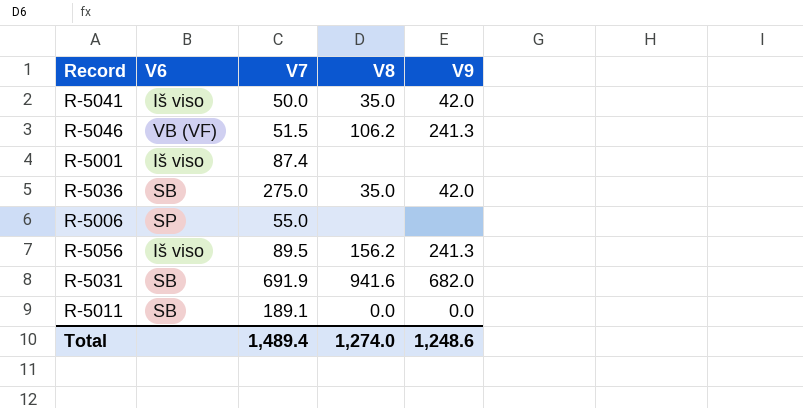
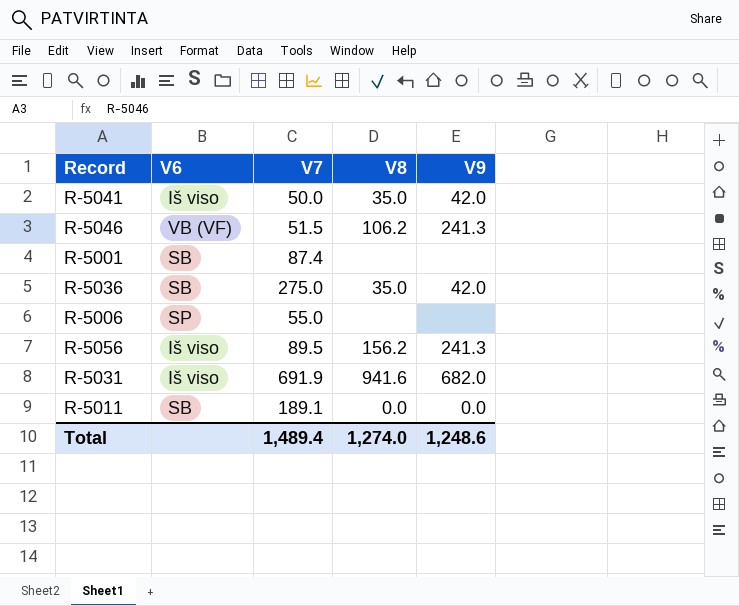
R-5001 | V6: Iš viso -> SB
R-5031 | V6: SB -> Iš viso

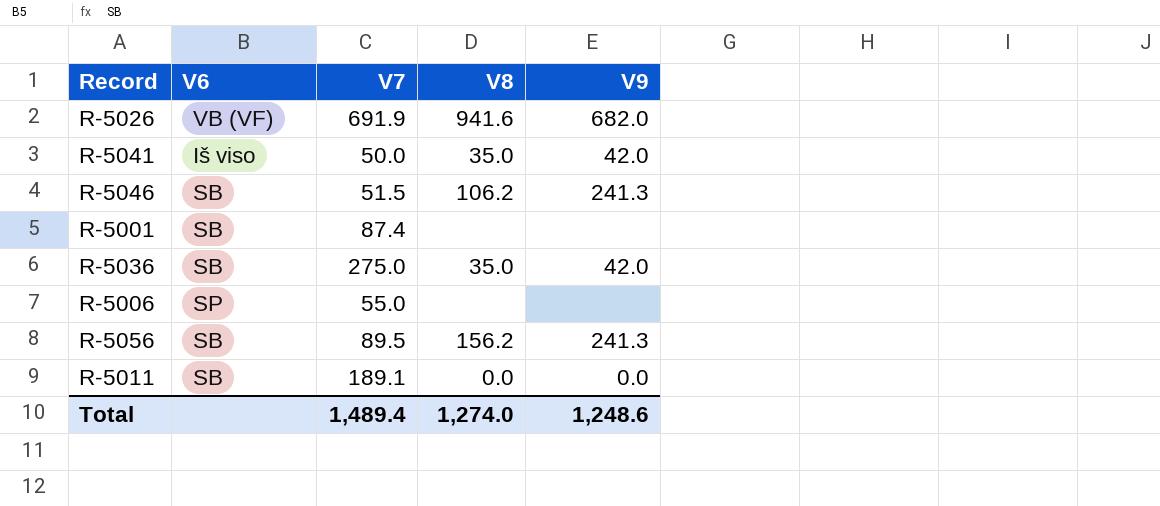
row R-5031: Iš viso | 691.9 | 941.6 | 682.0 -> none
row R-5026: none -> VB (VF) | 691.9 | 941.6 | 682.0
R-5046 | V6: VB (VF) -> SB
R-5056 | V6: Iš viso -> SB

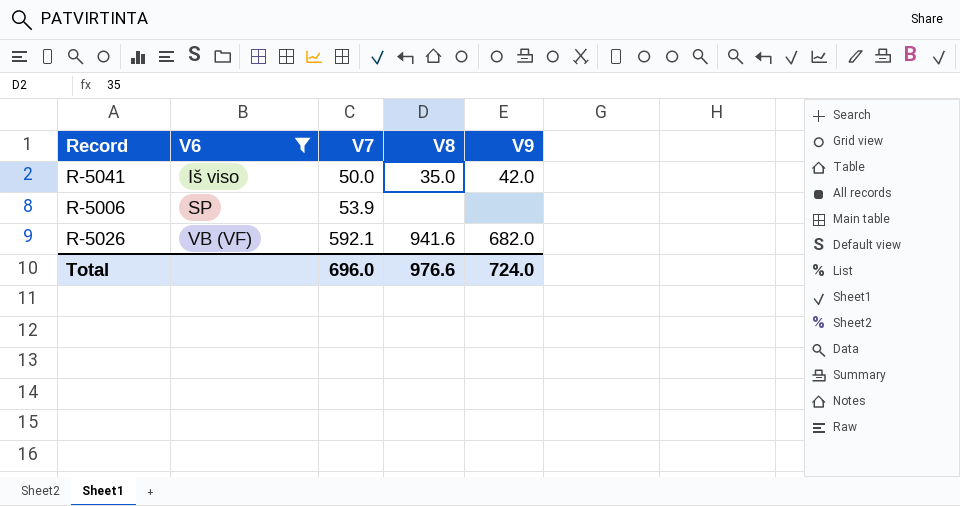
filter: none -> V6 != SB
row order: none -> V6 ascending
R-5006 | V7: 55.0 -> 53.9
R-5026 | V7: 691.9 -> 592.1
Total | V7: 1,489.4 -> 696.0
Total | V8: 1,274.0 -> 976.6
Total | V9: 1,248.6 -> 724.0

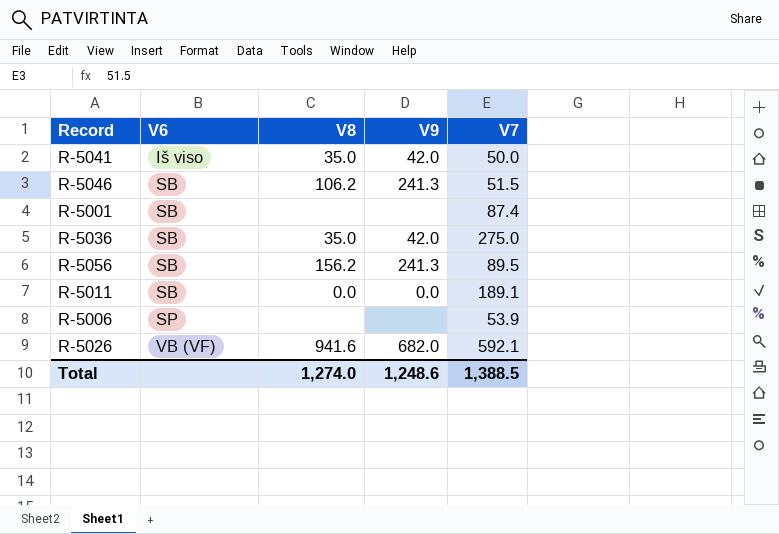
filter: V6 != SB -> none
column V7 | position: 3 -> 5
Total | V8: 976.6 -> 1,274.0
Total | V9: 724.0 -> 1,248.6
Total | V7: 696.0 -> 1,388.5

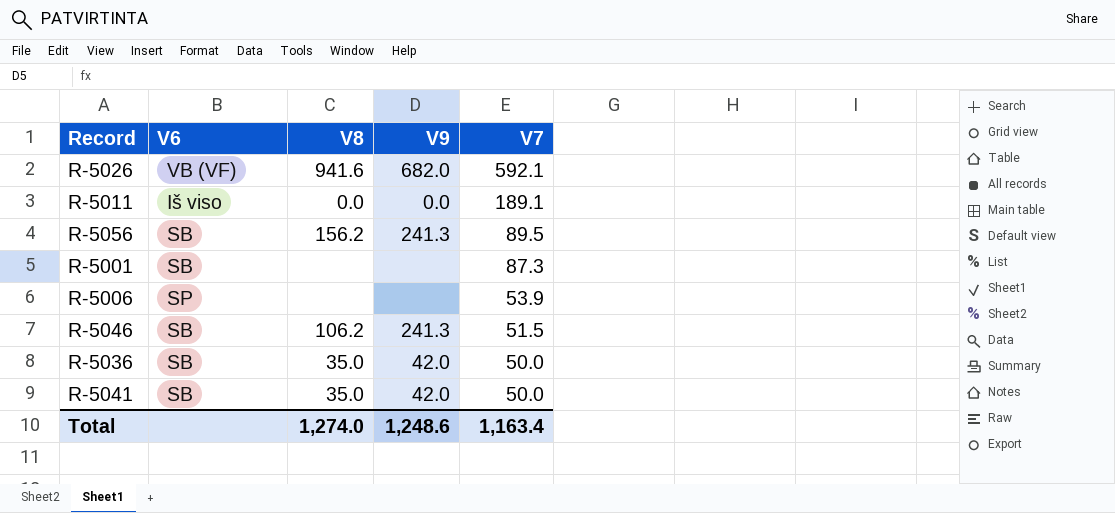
row order: V6 ascending -> V7 descending
R-5011 | V6: SB -> Iš viso
R-5001 | V7: 87.4 -> 87.3
R-5036 | V7: 275.0 -> 50.0
R-5041 | V6: Iš viso -> SB
Total | V7: 1,388.5 -> 1,163.4

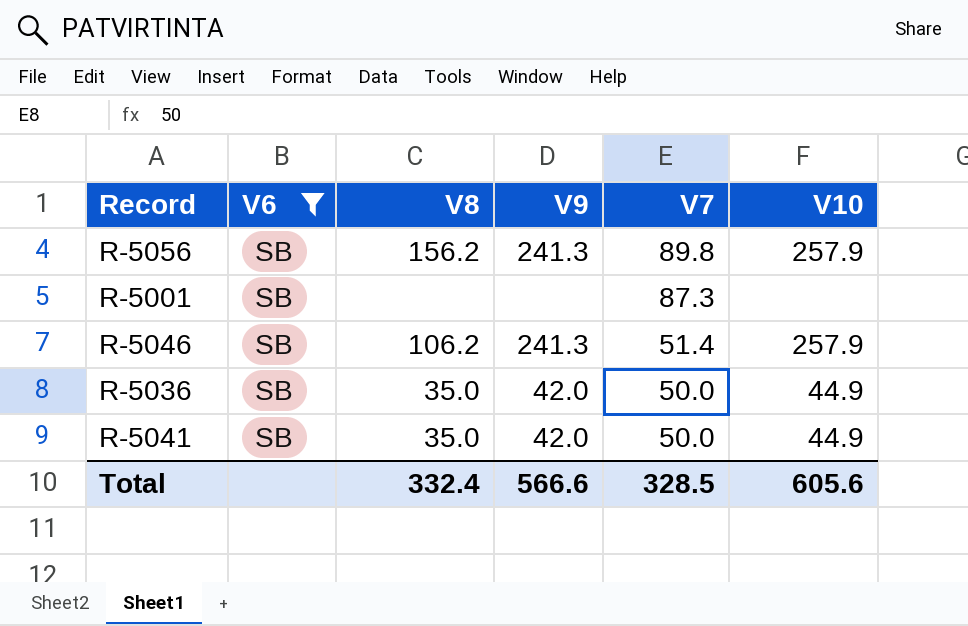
filter: none -> V6 = SB
column V10 | position: none -> 6
R-5056 | V7: 89.5 -> 89.8
R-5046 | V7: 51.5 -> 51.4
Total | V8: 1,274.0 -> 332.4
Total | V9: 1,248.6 -> 566.6
Total | V7: 1,163.4 -> 328.5

